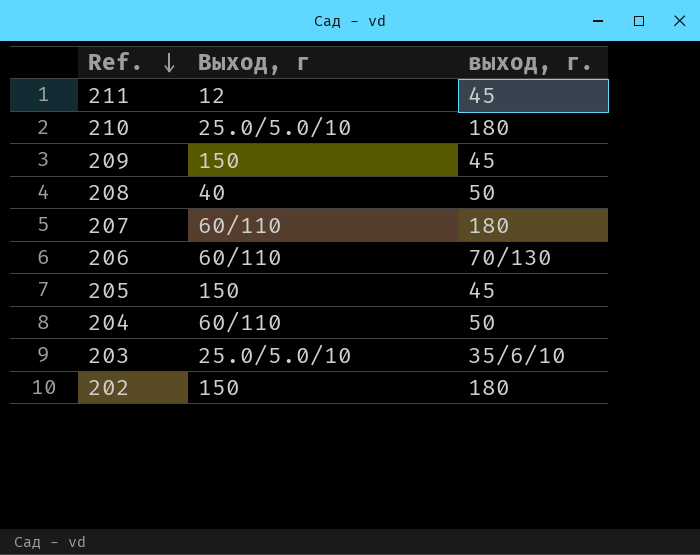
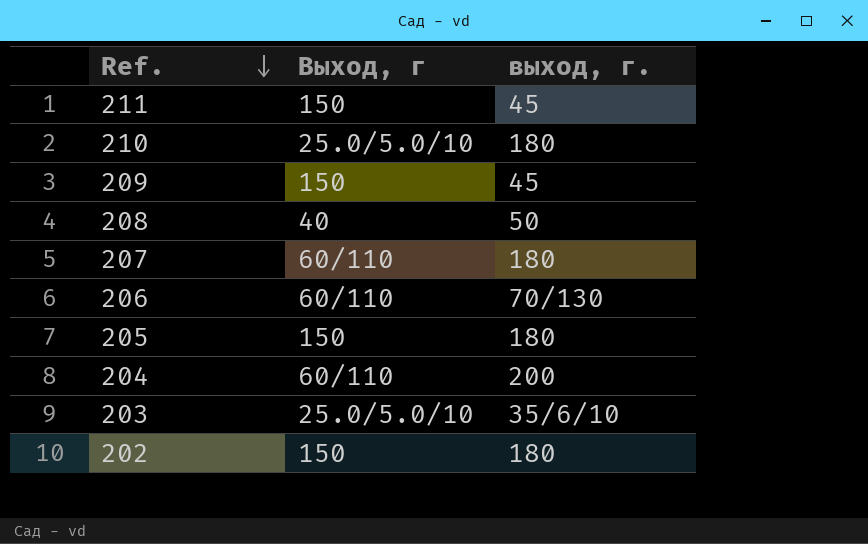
211 | Выход, г: 12 -> 150
205 | выход, г.: 45 -> 180
204 | выход, г.: 50 -> 200

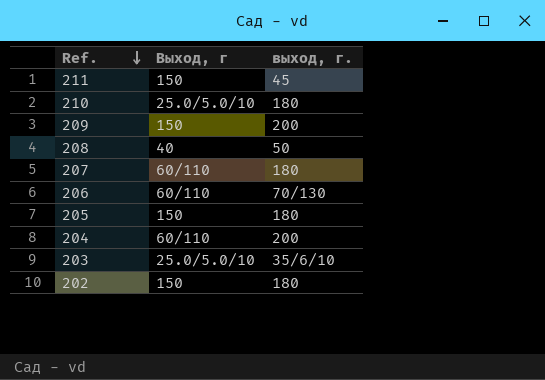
209 | выход, г.: 45 -> 200

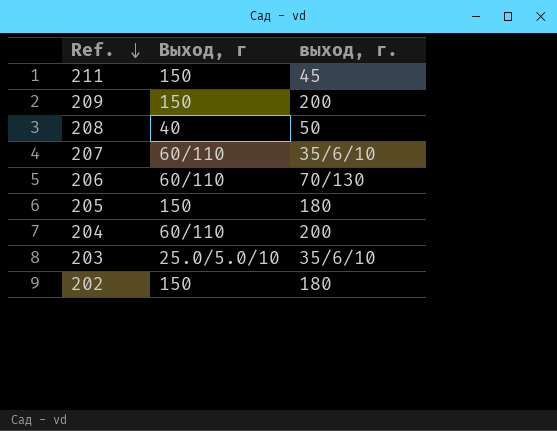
row 210: 25.0/5.0/10 | 180 -> none
207 | выход, г.: 180 -> 35/6/10

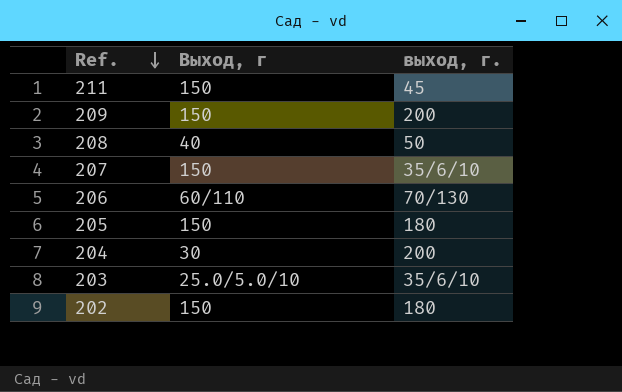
207 | Выход, г: 60/110 -> 150
204 | Выход, г: 60/110 -> 30

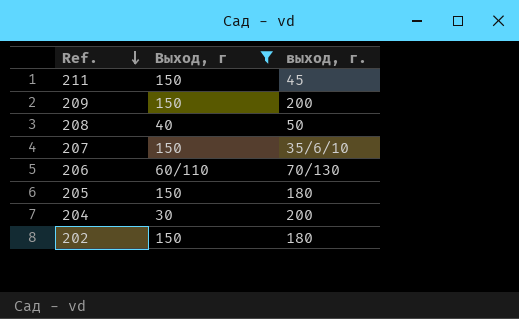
filter: none -> Выход, г != 25.0/5.0/10

